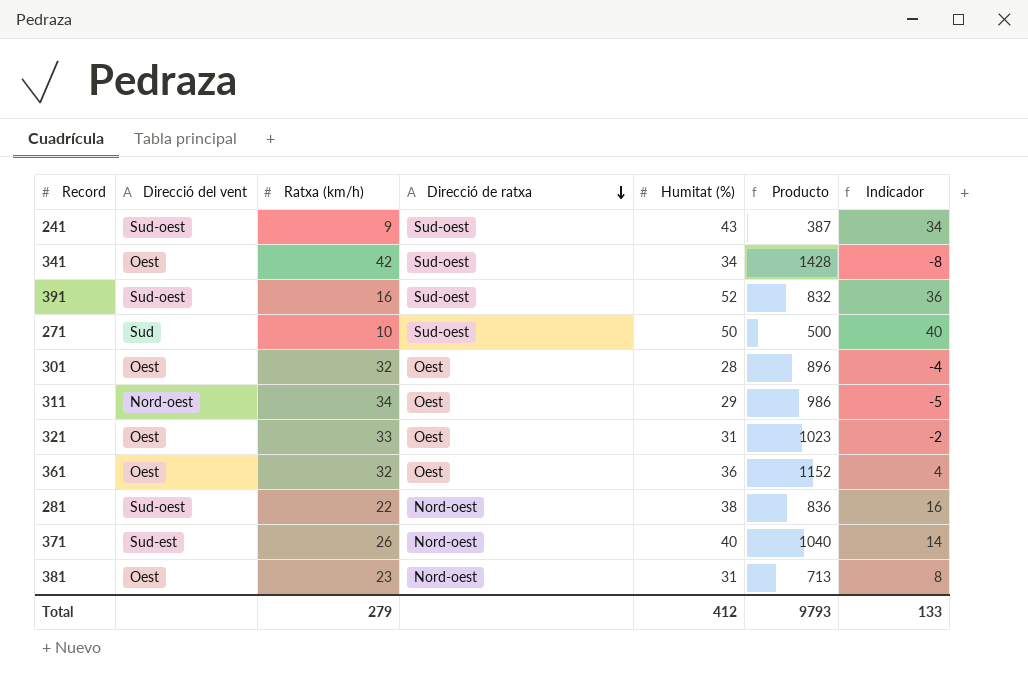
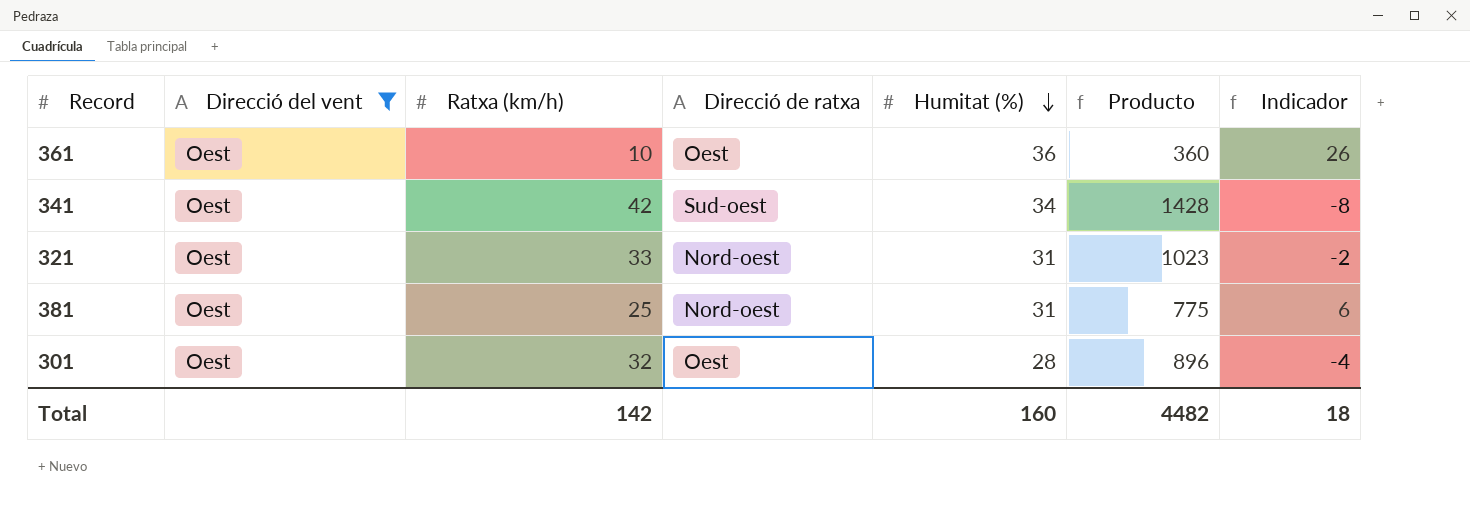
filter: none -> Direcció del vent = Oest
row order: Direcció de ratxa descending -> Humitat (%) descending
361 | Ratxa (km/h): 32 -> 10
361 | Producto: 1152 -> 360
361 | Indicador: 4 -> 26
321 | Direcció de ratxa: Oest -> Nord-oest
381 | Ratxa (km/h): 23 -> 25
381 | Producto: 713 -> 775
381 | Indicador: 8 -> 6
Total | Ratxa (km/h): 279 -> 142
Total | Humitat (%): 412 -> 160
Total | Producto: 9793 -> 4482
Total | Indicador: 133 -> 18

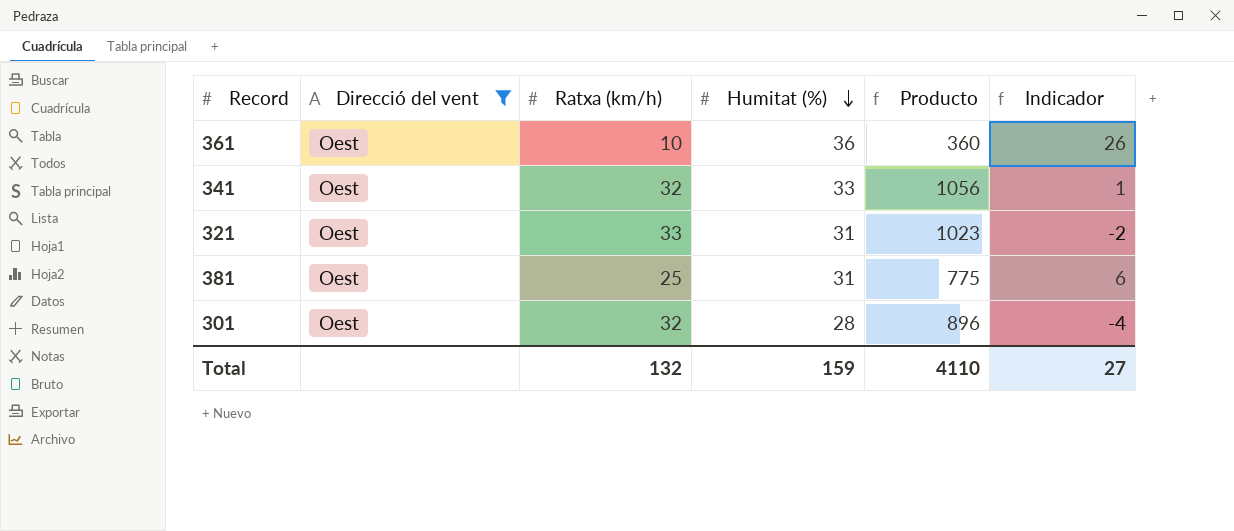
column Direcció de ratxa | position: 4 -> none
341 | Ratxa (km/h): 42 -> 32
341 | Humitat (%): 34 -> 33
341 | Producto: 1428 -> 1056
341 | Indicador: -8 -> 1
Total | Ratxa (km/h): 142 -> 132
Total | Humitat (%): 160 -> 159
Total | Producto: 4482 -> 4110
Total | Indicador: 18 -> 27

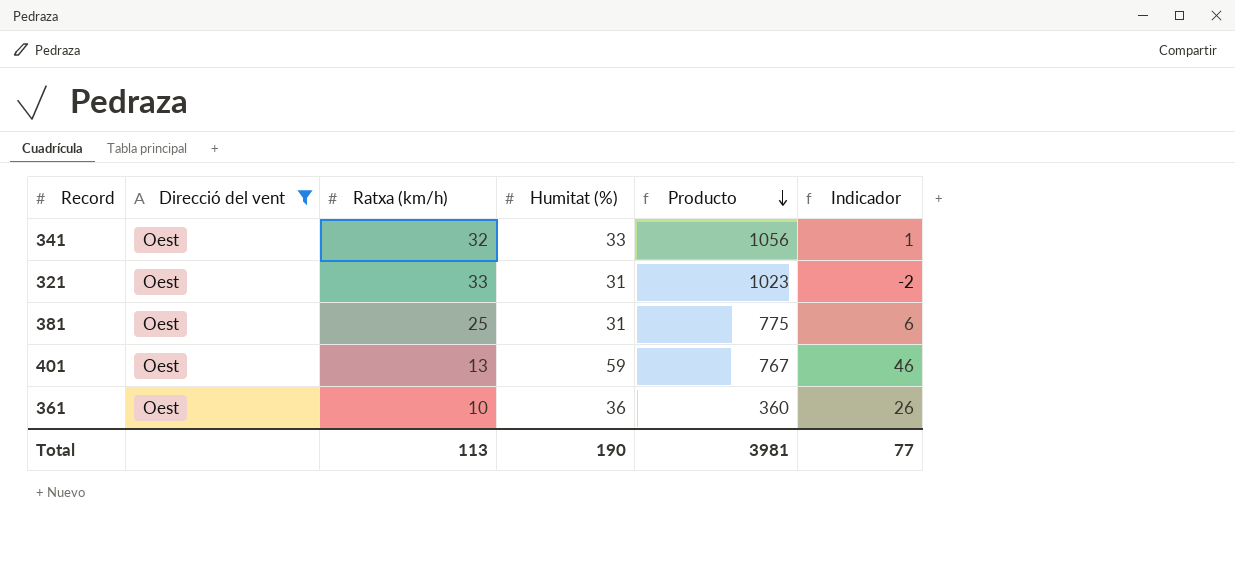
row order: Humitat (%) descending -> Producto descending
row 301: Oest | 32 | 28 | 896 | -4 -> none
row 401: none -> Oest | 13 | 59 | 767 | 46
Total | Ratxa (km/h): 132 -> 113
Total | Humitat (%): 159 -> 190
Total | Producto: 4110 -> 3981
Total | Indicador: 27 -> 77

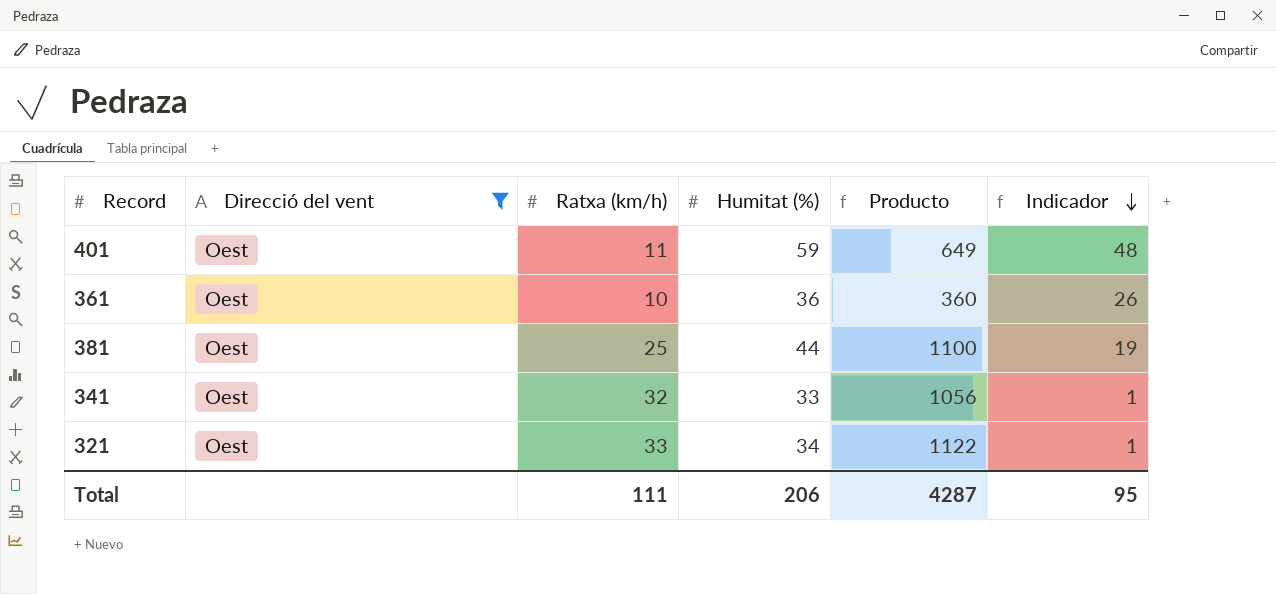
row order: Producto descending -> Indicador descending
401 | Ratxa (km/h): 13 -> 11
401 | Producto: 767 -> 649
401 | Indicador: 46 -> 48
381 | Humitat (%): 31 -> 44
381 | Producto: 775 -> 1100
381 | Indicador: 6 -> 19
321 | Humitat (%): 31 -> 34
321 | Producto: 1023 -> 1122
321 | Indicador: -2 -> 1
Total | Ratxa (km/h): 113 -> 111
Total | Humitat (%): 190 -> 206
Total | Producto: 3981 -> 4287
Total | Indicador: 77 -> 95

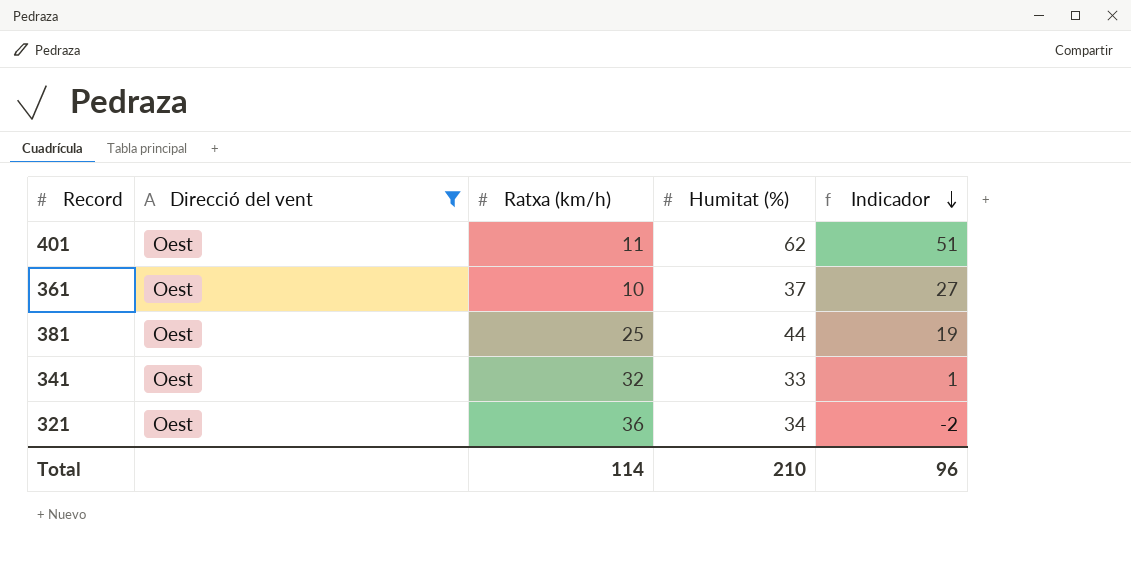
column Producto | formula: [Ratxa (km/h)] * [Humitat (%)] -> none
401 | Humitat (%): 59 -> 62
401 | Indicador: 48 -> 51
361 | Humitat (%): 36 -> 37
361 | Indicador: 26 -> 27
321 | Ratxa (km/h): 33 -> 36
321 | Indicador: 1 -> -2
Total | Ratxa (km/h): 111 -> 114
Total | Humitat (%): 206 -> 210
Total | Indicador: 95 -> 96

